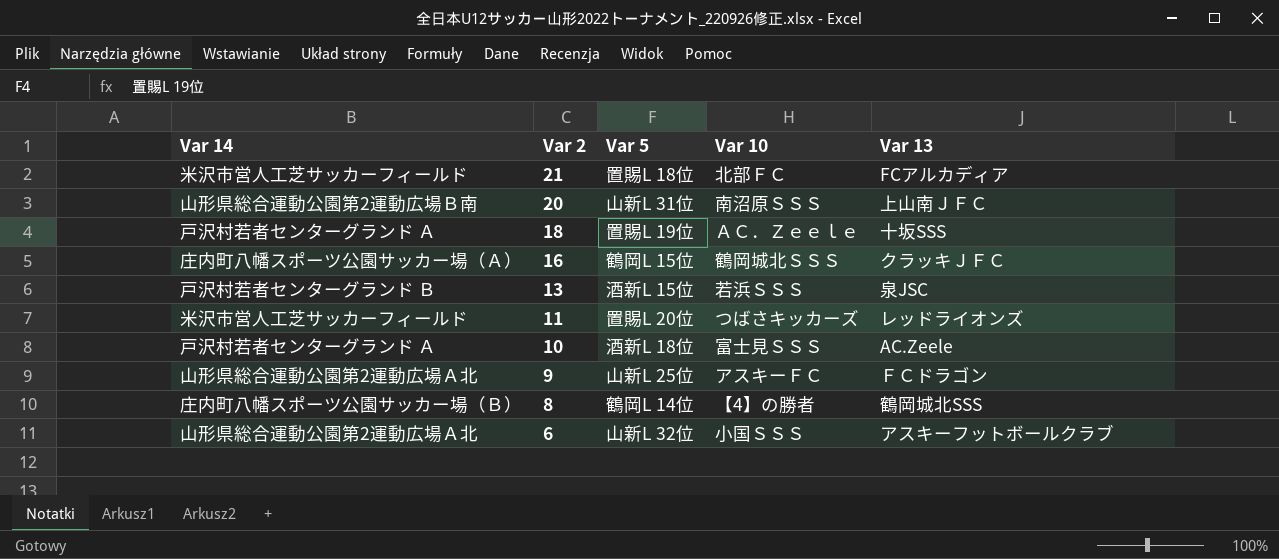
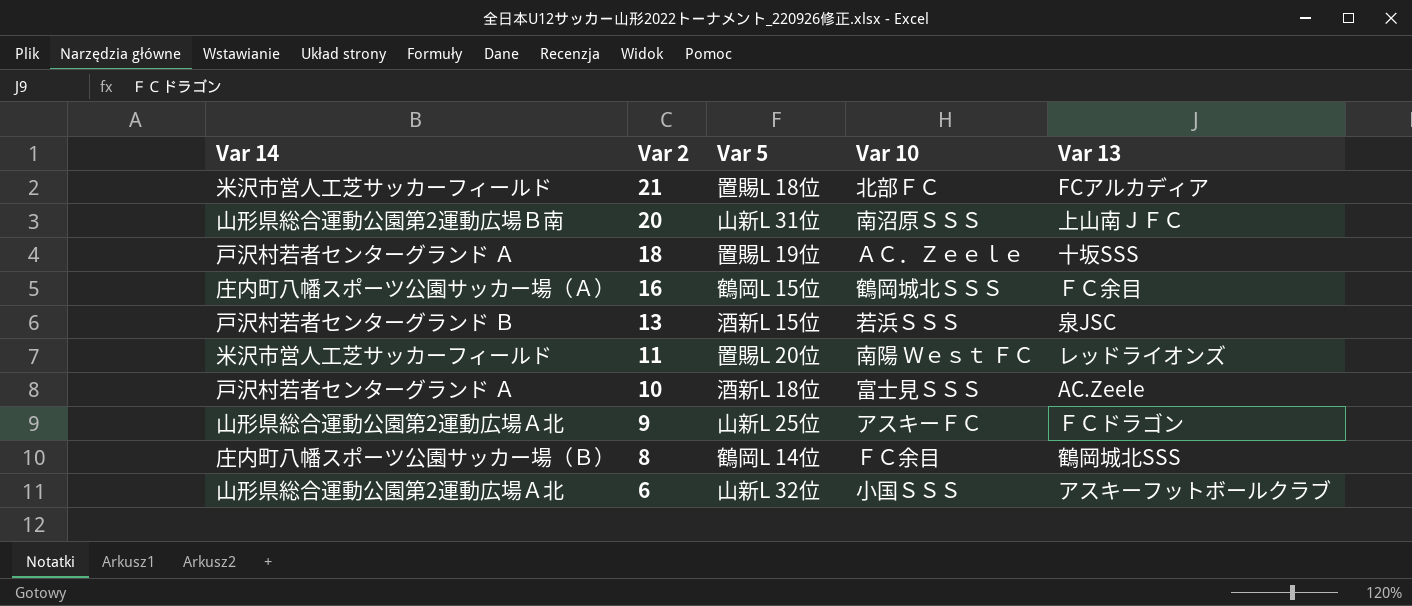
16 | Var 13: クラッキＪＦＣ -> ＦＣ余目
11 | Var 10: つばさキッカーズ -> 南陽 Ｗｅｓｔ ＦＣ
8 | Var 10: 【4】の勝者 -> ＦＣ余目

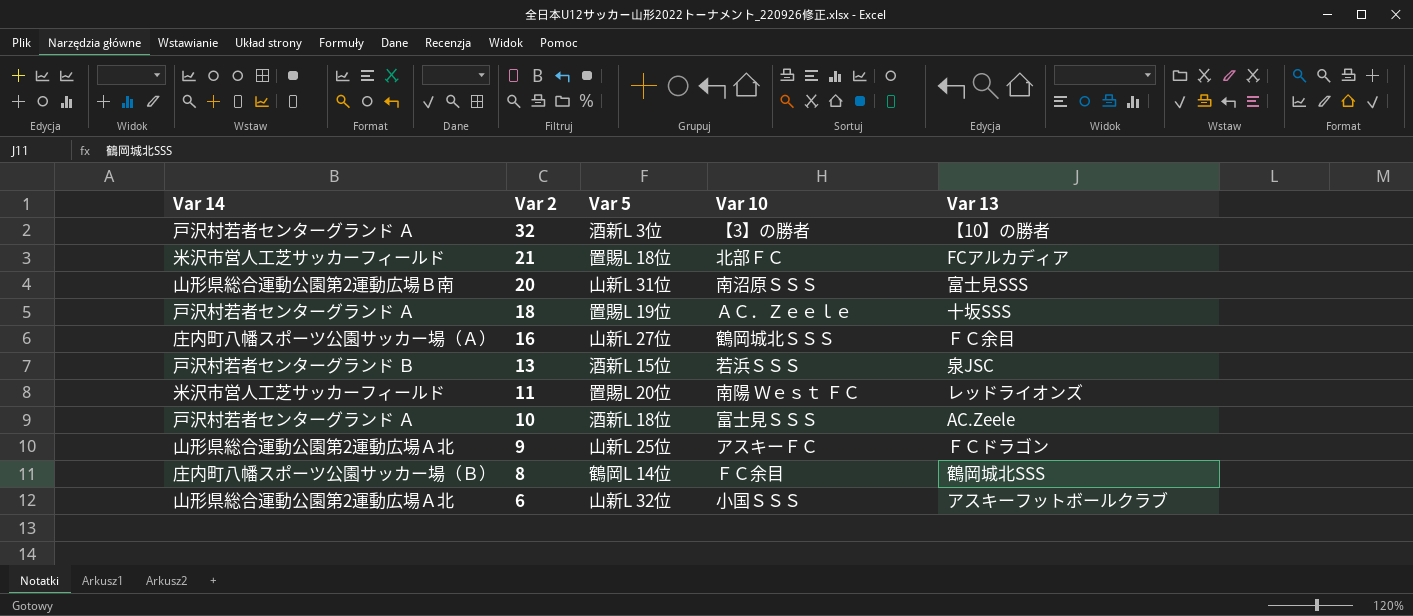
row 32: none -> 戸沢村若者センターグランド Ａ | 酒新L 3位 | 【3】の勝者 | 【10】の勝者
20 | Var 13: 上山南ＪＦＣ -> 富士見SSS
16 | Var 5: 鶴岡L 15位 -> 山新L 27位

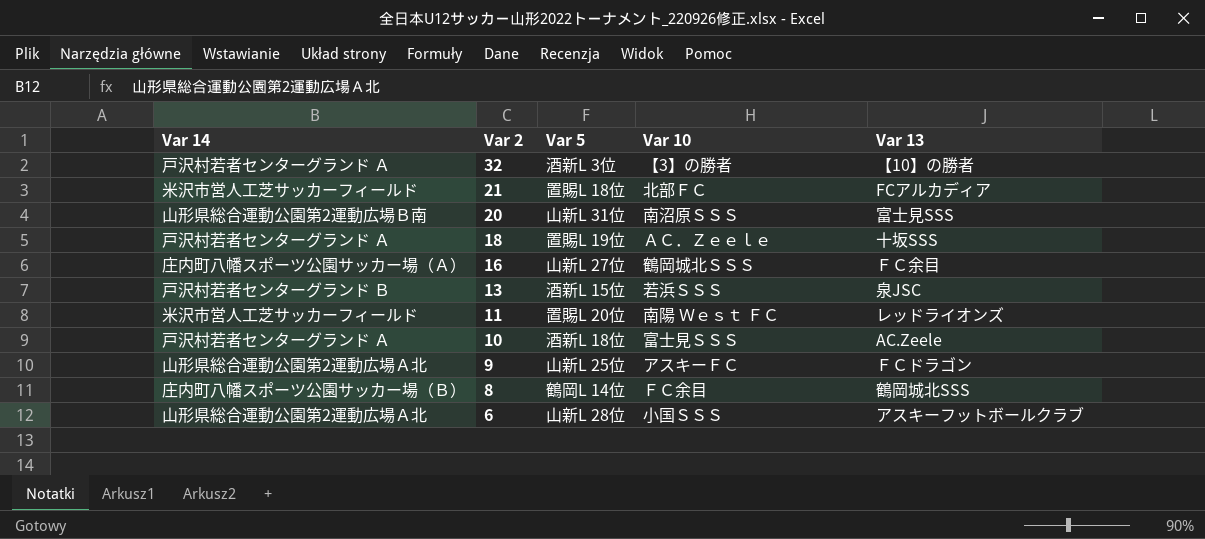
6 | Var 5: 山新L 32位 -> 山新L 28位

